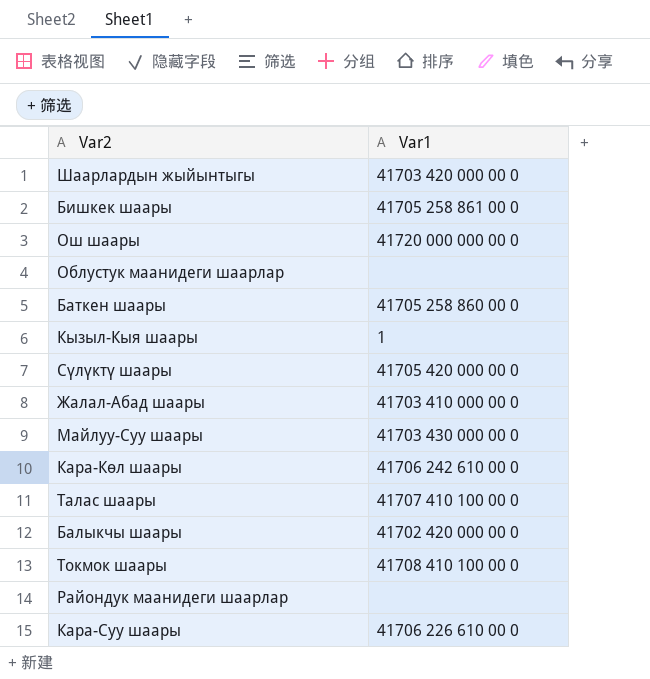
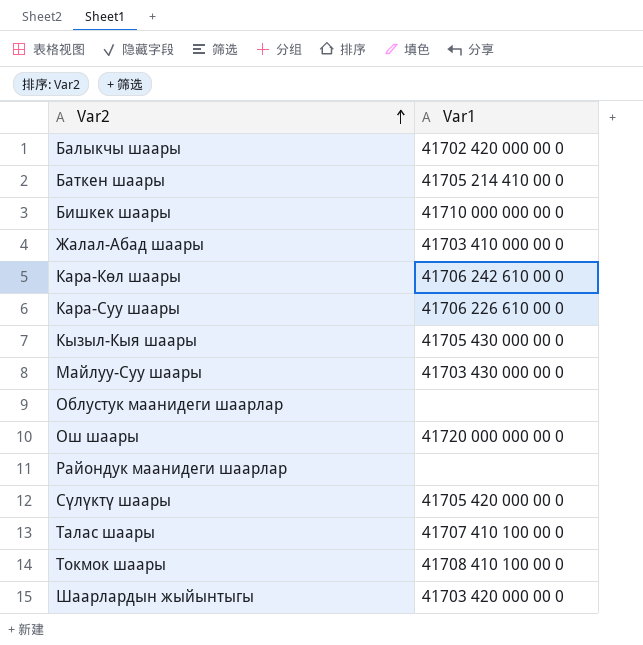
row order: none -> Var2 ascending
Баткен шаары | Var1: 41705 258 860 00 0 -> 41705 214 410 00 0
Бишкек шаары | Var1: 41705 258 861 00 0 -> 41710 000 000 00 0
Кызыл-Кыя шаары | Var1: 1 -> 41705 430 000 00 0

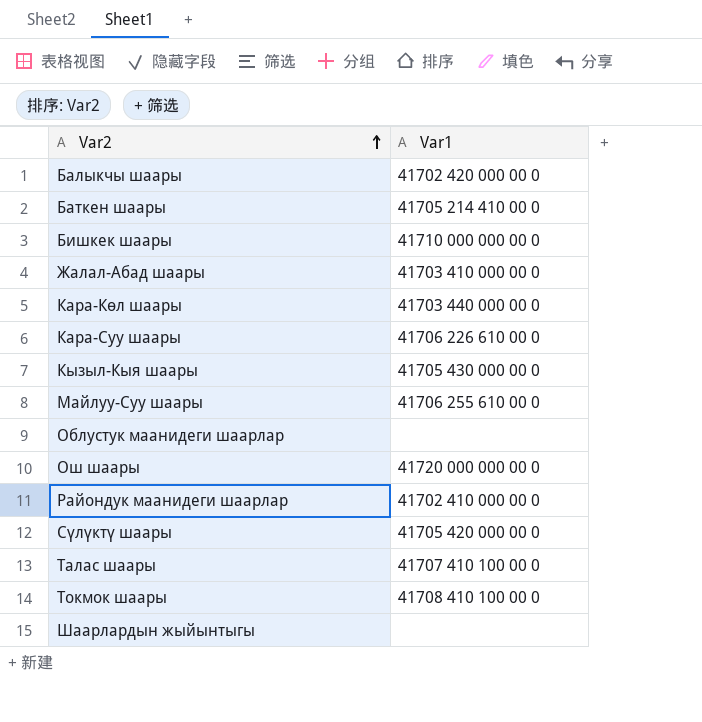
Кара-Көл шаары | Var1: 41706 242 610 00 0 -> 41703 440 000 00 0
Майлуу-Суу шаары | Var1: 41703 430 000 00 0 -> 41706 255 610 00 0
Райондук маанидеги шаарлар | Var1: none -> 41702 410 000 00 0
Шаарлардын жыйынтыгы | Var1: 41703 420 000 00 0 -> none

